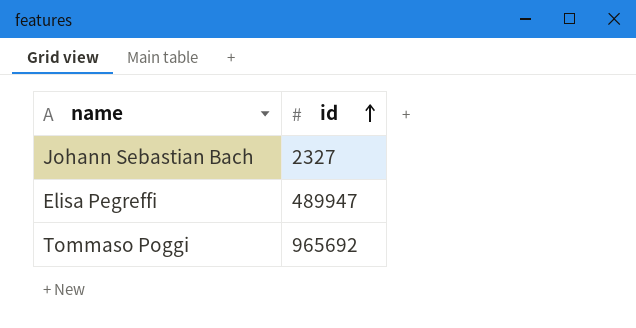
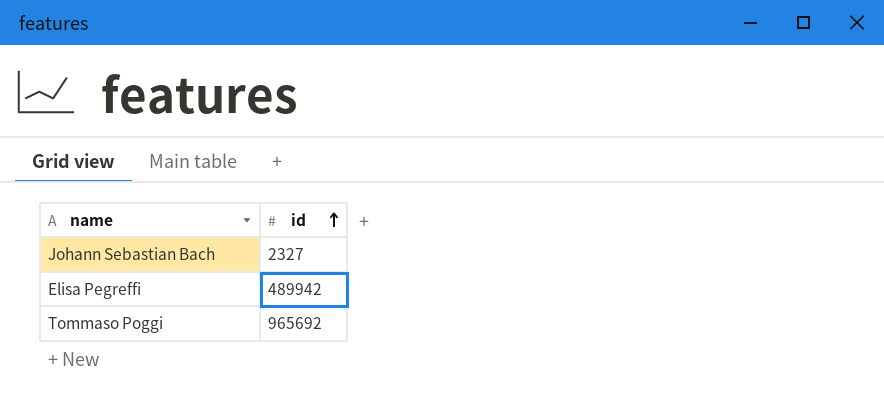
Elisa Pegreffi | id: 489947 -> 489942

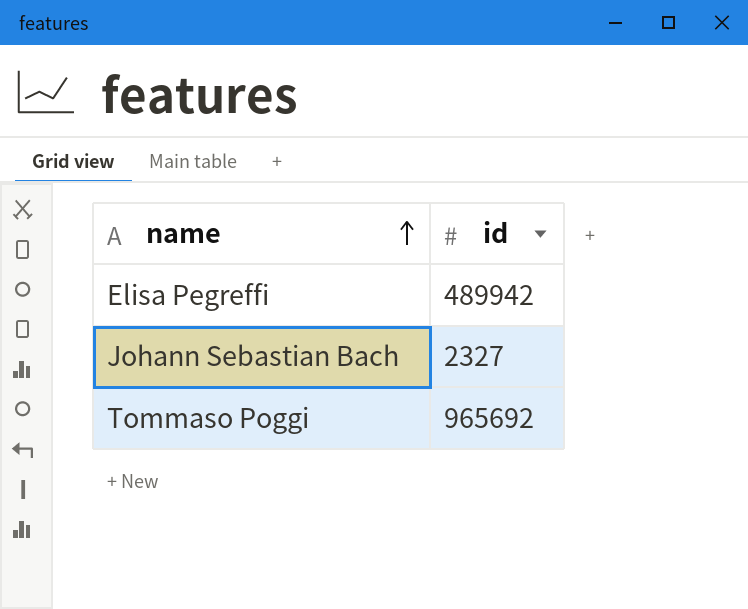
row order: id ascending -> name ascending

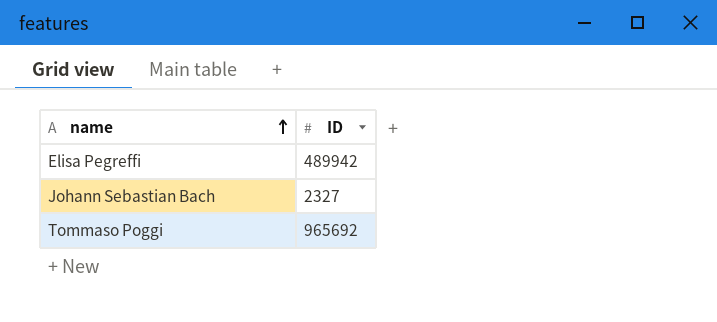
column name: id -> ID

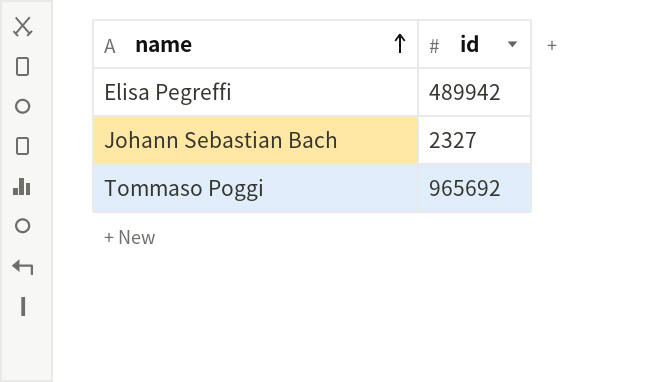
column name: ID -> id

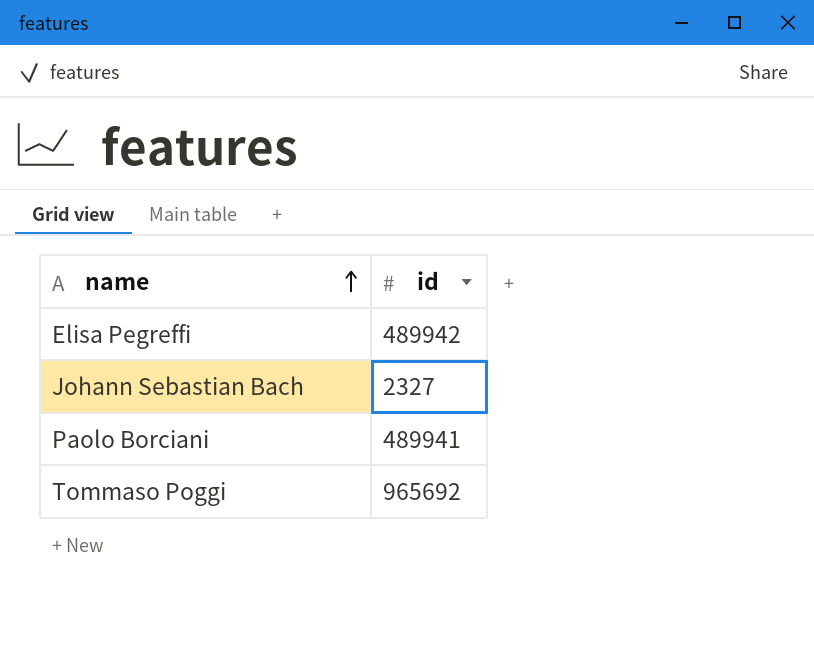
row Paolo Borciani: none -> 489941

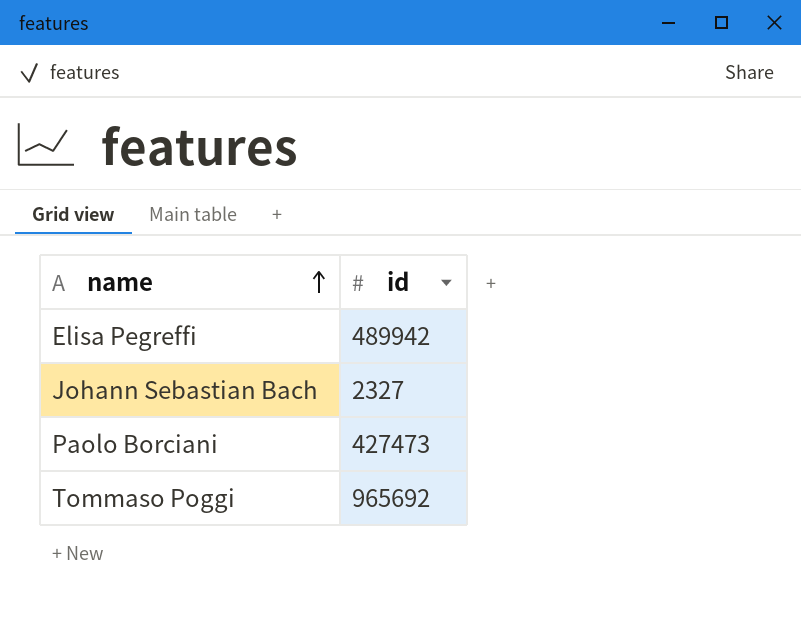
Paolo Borciani | id: 489941 -> 427473

